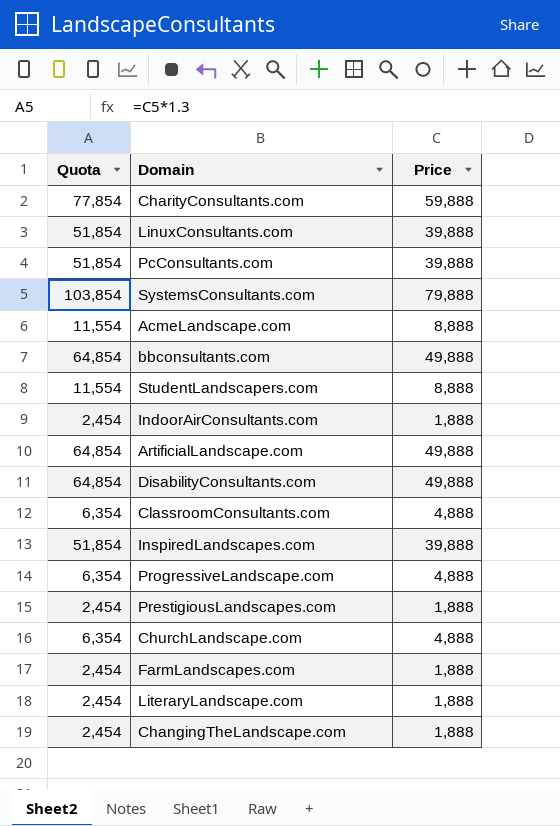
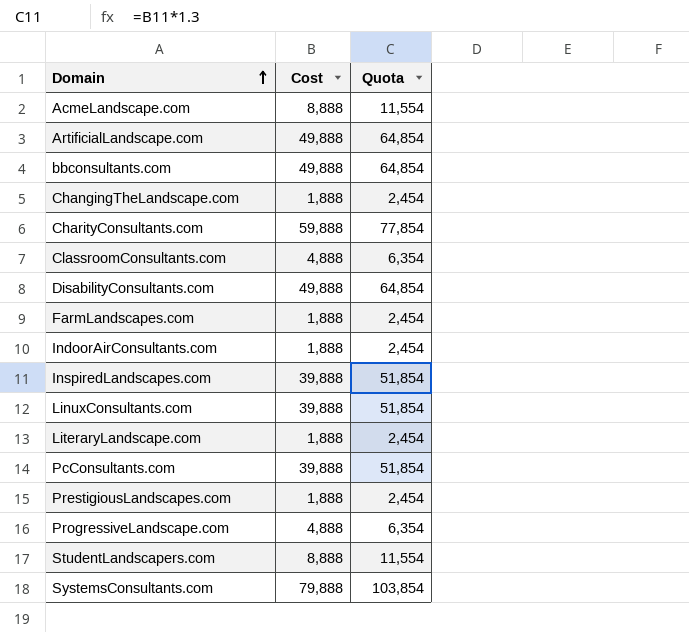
row order: none -> Domain ascending
column name: Price -> Cost
column Quota | position: 1 -> 3
row ChurchLandscape.com: 6,354 | 4,888 -> none

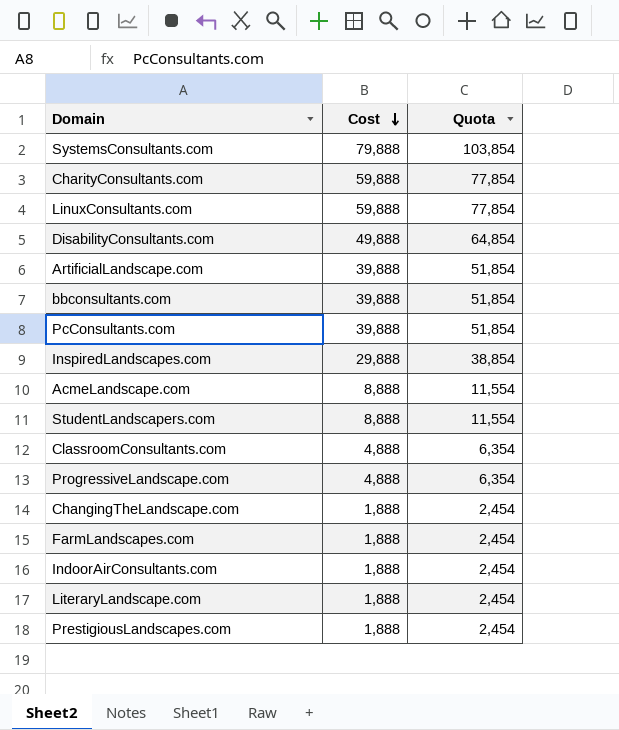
row order: Domain ascending -> Cost descending
LinuxConsultants.com | Cost: 39,888 -> 59,888
LinuxConsultants.com | Quota: 51,854 -> 77,854
ArtificialLandscape.com | Cost: 49,888 -> 39,888
ArtificialLandscape.com | Quota: 64,854 -> 51,854
bbconsultants.com | Cost: 49,888 -> 39,888
bbconsultants.com | Quota: 64,854 -> 51,854
InspiredLandscapes.com | Cost: 39,888 -> 29,888
InspiredLandscapes.com | Quota: 51,854 -> 38,854

